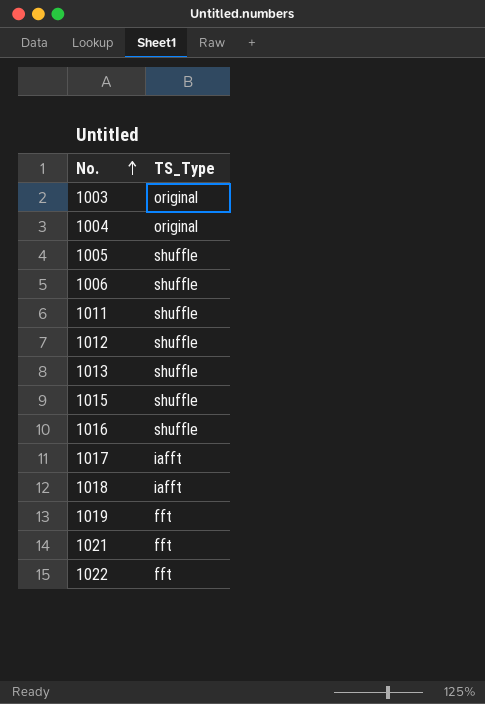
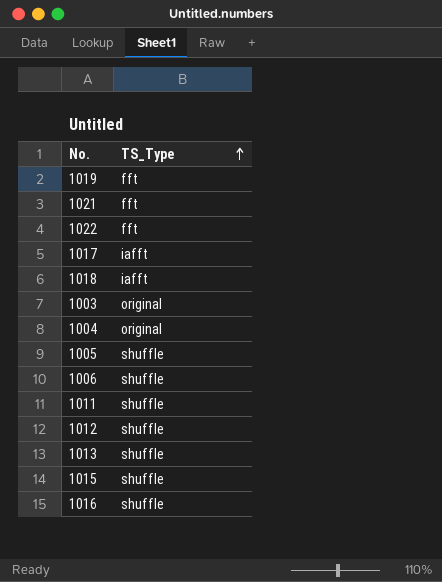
row order: No. ascending -> TS_Type ascending

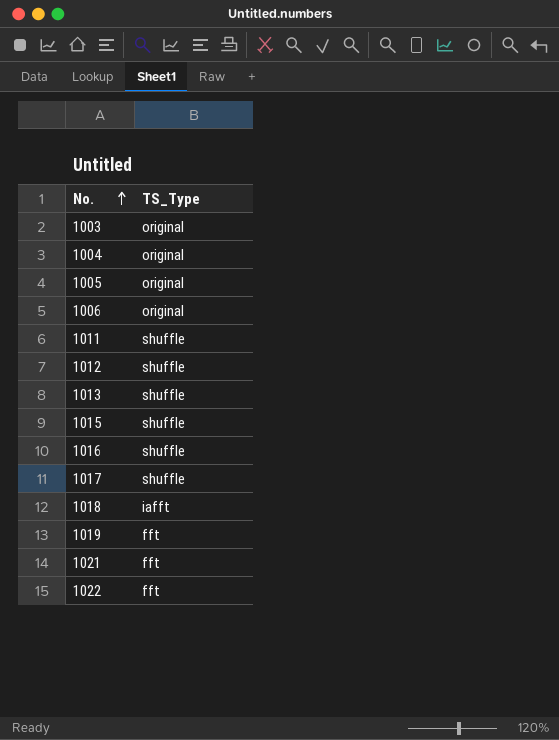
row order: TS_Type ascending -> No. ascending
1005 | TS_Type: shuffle -> original
1006 | TS_Type: shuffle -> original
1017 | TS_Type: iafft -> shuffle

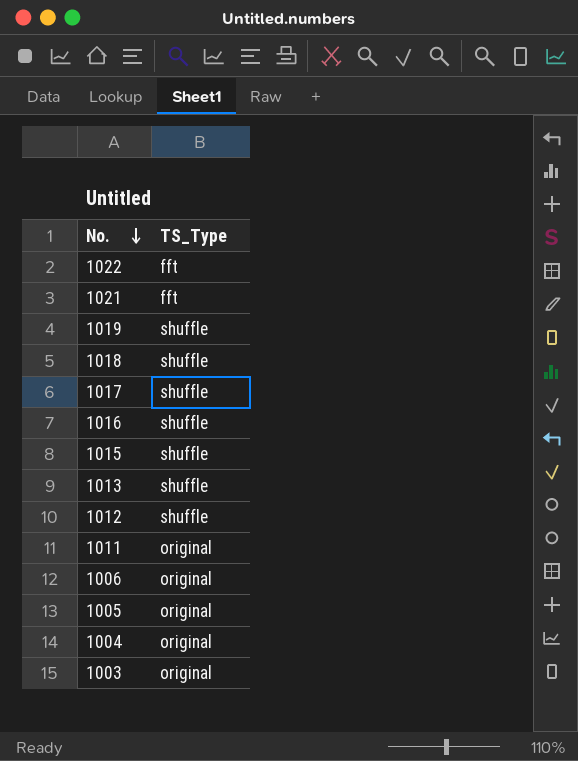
row order: No. ascending -> No. descending
1019 | TS_Type: fft -> shuffle
1018 | TS_Type: iafft -> shuffle
1011 | TS_Type: shuffle -> original

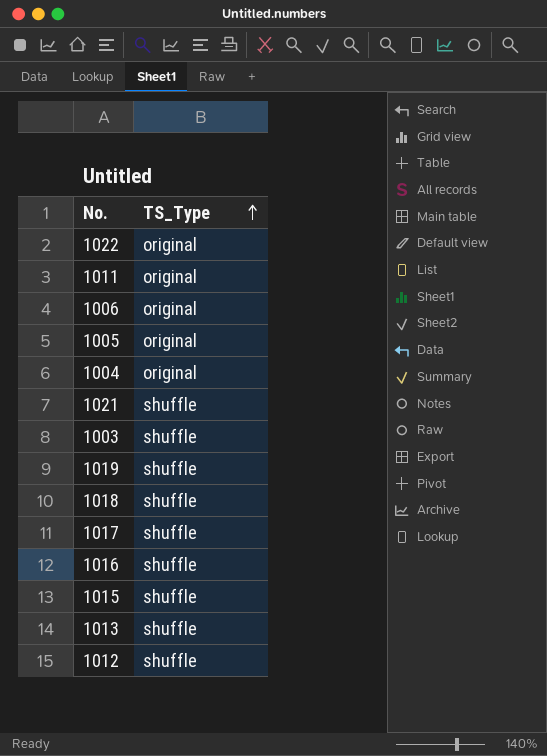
row order: No. descending -> TS_Type ascending
1022 | TS_Type: fft -> original
1021 | TS_Type: fft -> shuffle
1003 | TS_Type: original -> shuffle

